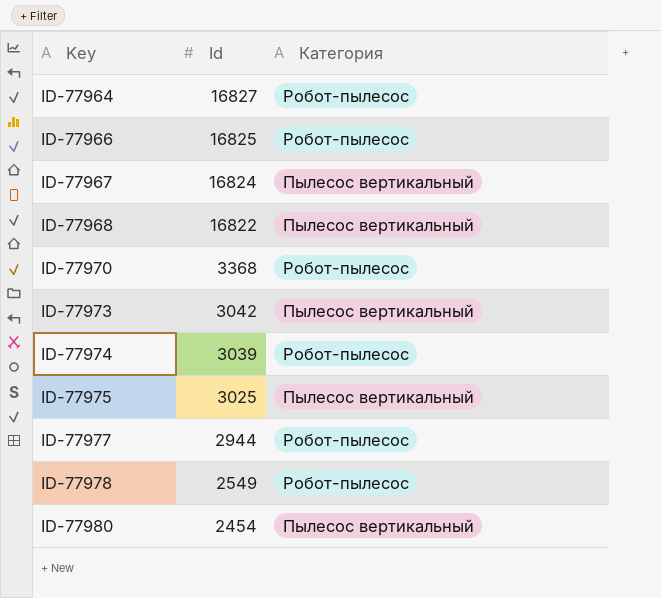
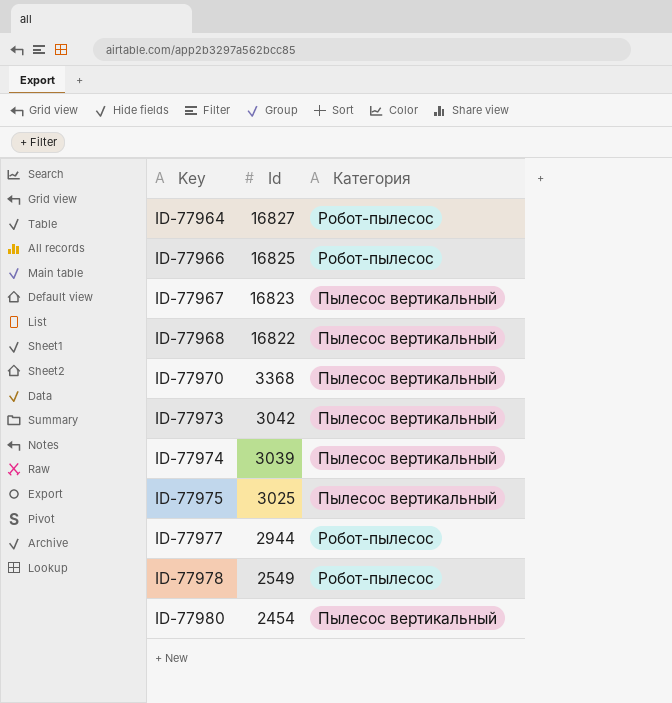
ID-77967 | Id: 16824 -> 16823
ID-77970 | Категория: Робот-пылесос -> Пылесос вертикальный
ID-77974 | Категория: Робот-пылесос -> Пылесос вертикальный

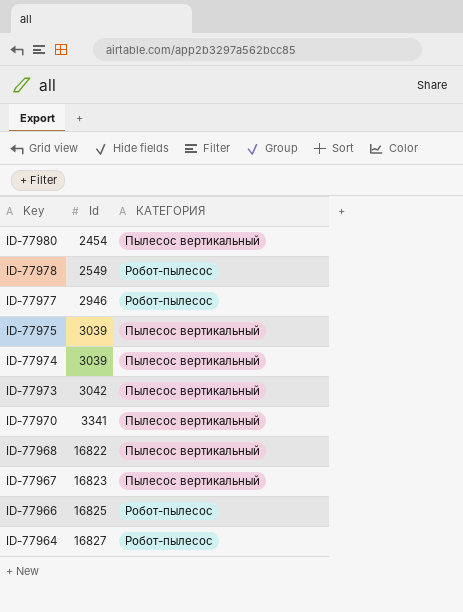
row order: Key ascending -> Key descending
column name: Категория -> КАТЕГОРИЯ
ID-77977 | Id: 2944 -> 2946
ID-77975 | Id: 3025 -> 3039
ID-77970 | Id: 3368 -> 3341

